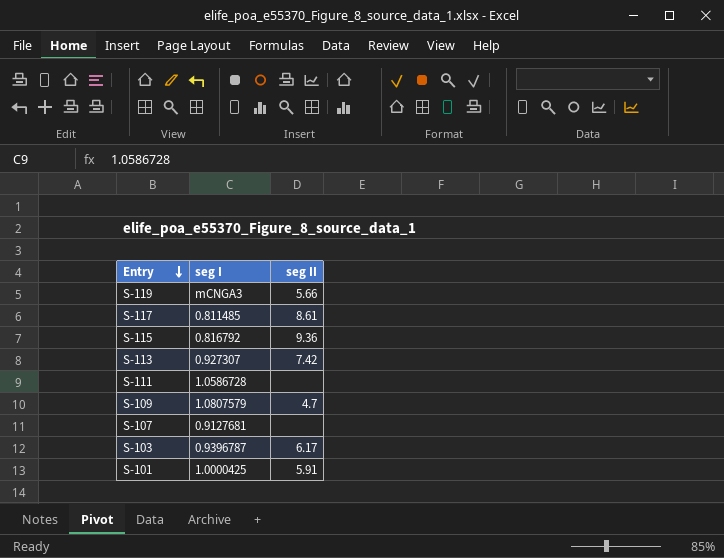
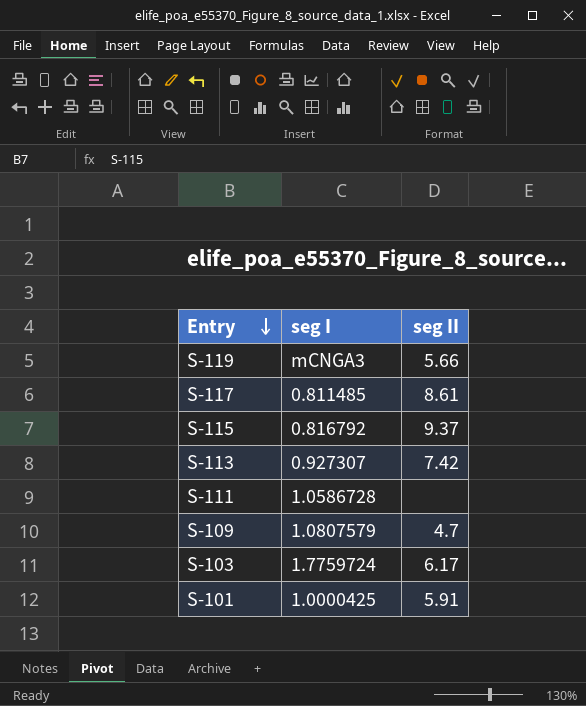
row S-107: 0.9127681 | none -> none
S-115 | seg II: 9.36 -> 9.37
S-103 | seg I: 0.9396787 -> 1.7759724

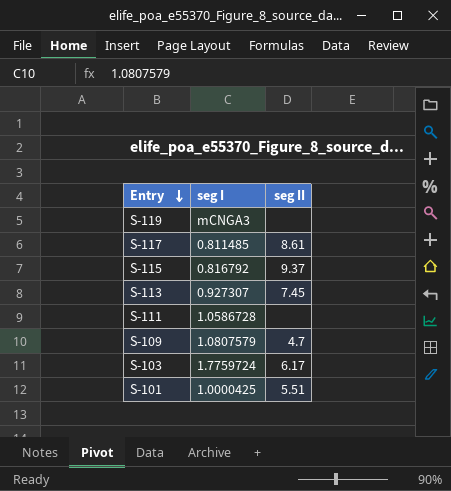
S-119 | seg II: 5.66 -> none
S-113 | seg II: 7.42 -> 7.45
S-101 | seg II: 5.91 -> 5.51

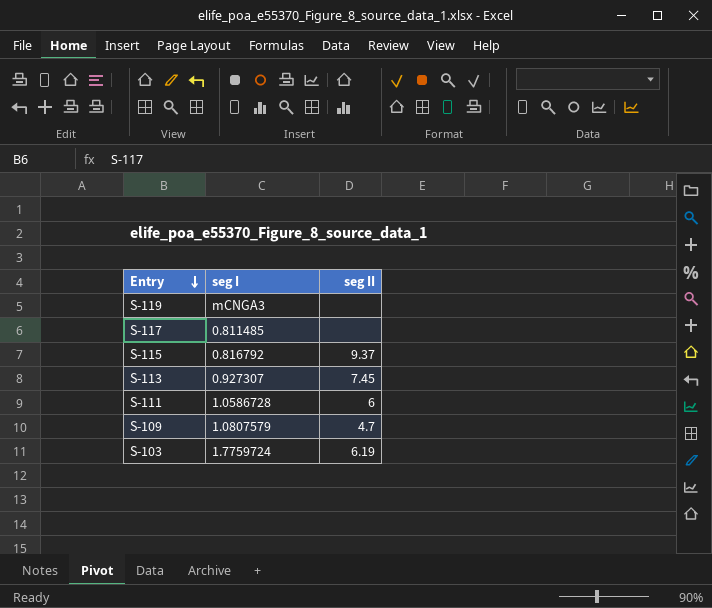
row S-101: 1.0000425 | 5.51 -> none
S-117 | seg II: 8.61 -> none
S-111 | seg II: none -> 6
S-103 | seg II: 6.17 -> 6.19

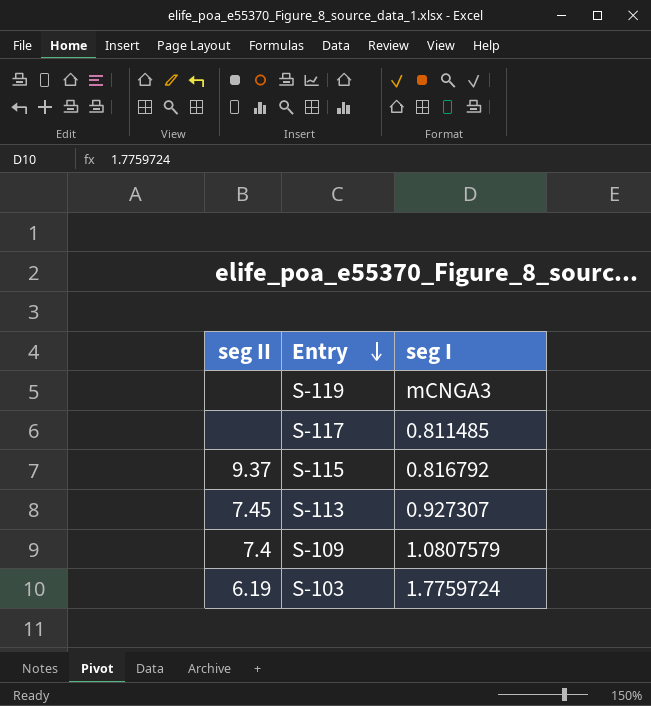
column seg II | position: 3 -> 1
row S-111: 1.0586728 | 6 -> none
S-109 | seg II: 4.7 -> 7.4

